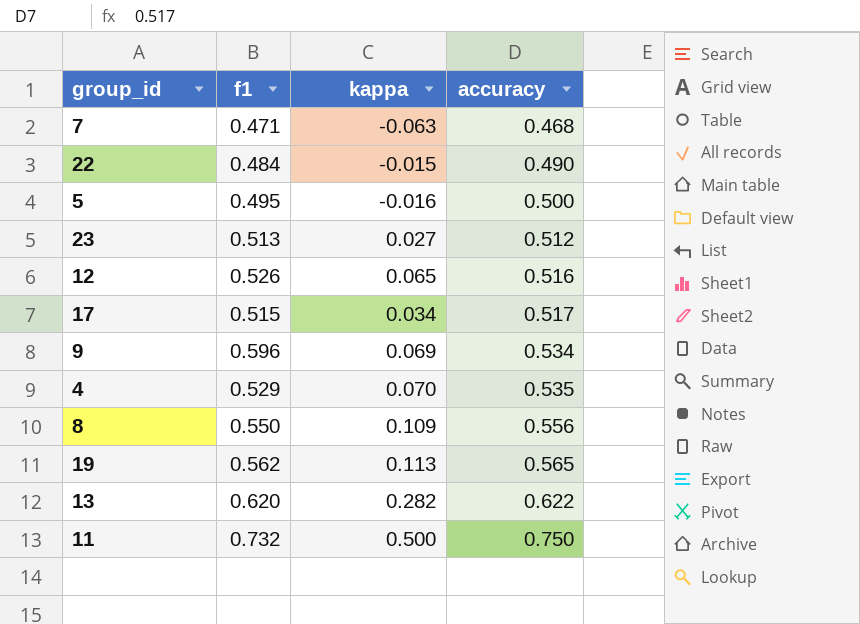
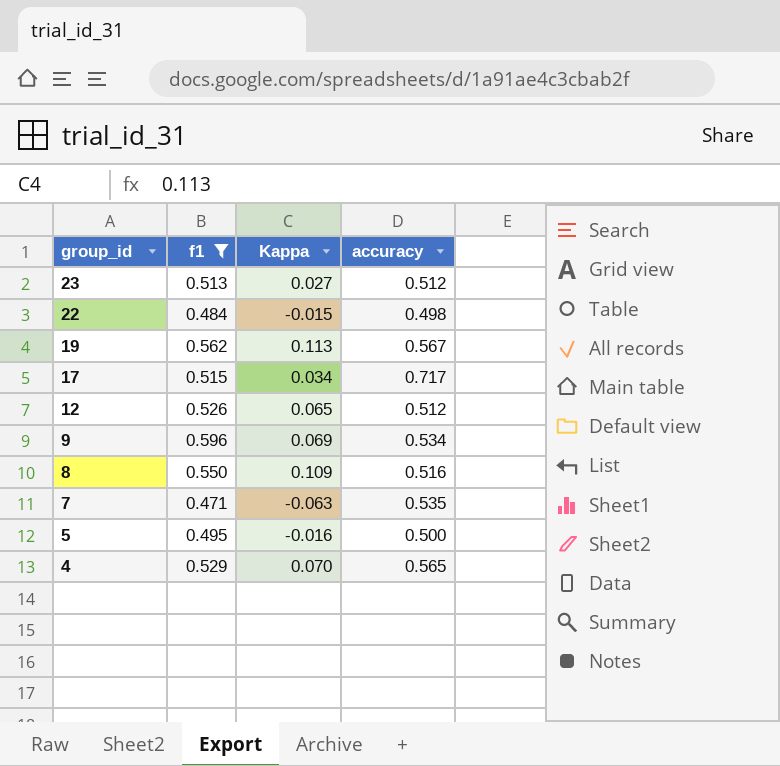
filter: none -> f1 <= 0.596
row order: accuracy ascending -> group_id descending
column name: kappa -> Kappa
22 | accuracy: 0.490 -> 0.498
19 | accuracy: 0.565 -> 0.567
17 | accuracy: 0.517 -> 0.717
12 | accuracy: 0.516 -> 0.512
8 | accuracy: 0.556 -> 0.516
7 | accuracy: 0.468 -> 0.535
4 | accuracy: 0.535 -> 0.565

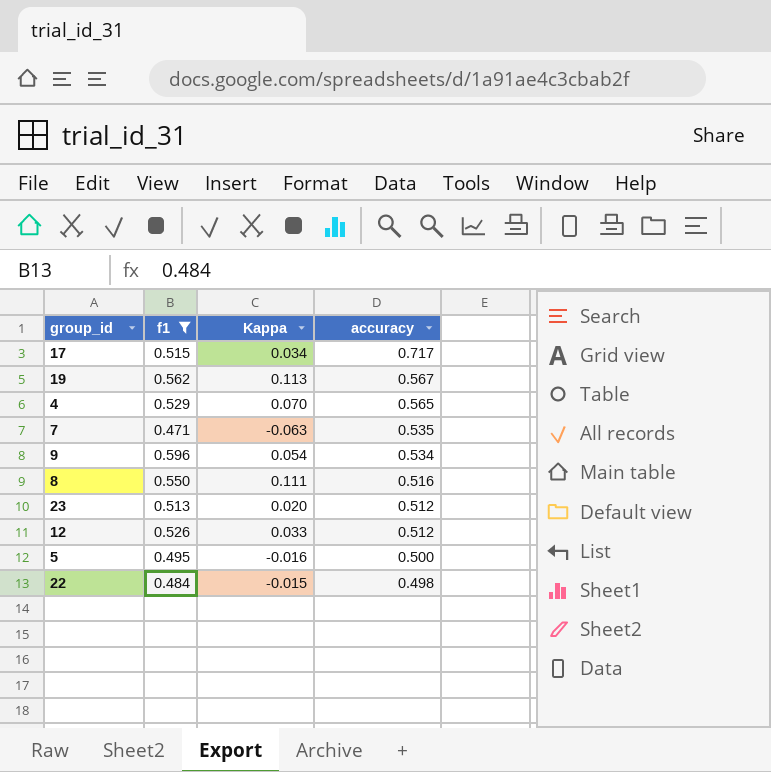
row order: group_id descending -> accuracy descending
9 | Kappa: 0.069 -> 0.054
8 | Kappa: 0.109 -> 0.111
23 | Kappa: 0.027 -> 0.020
12 | Kappa: 0.065 -> 0.033

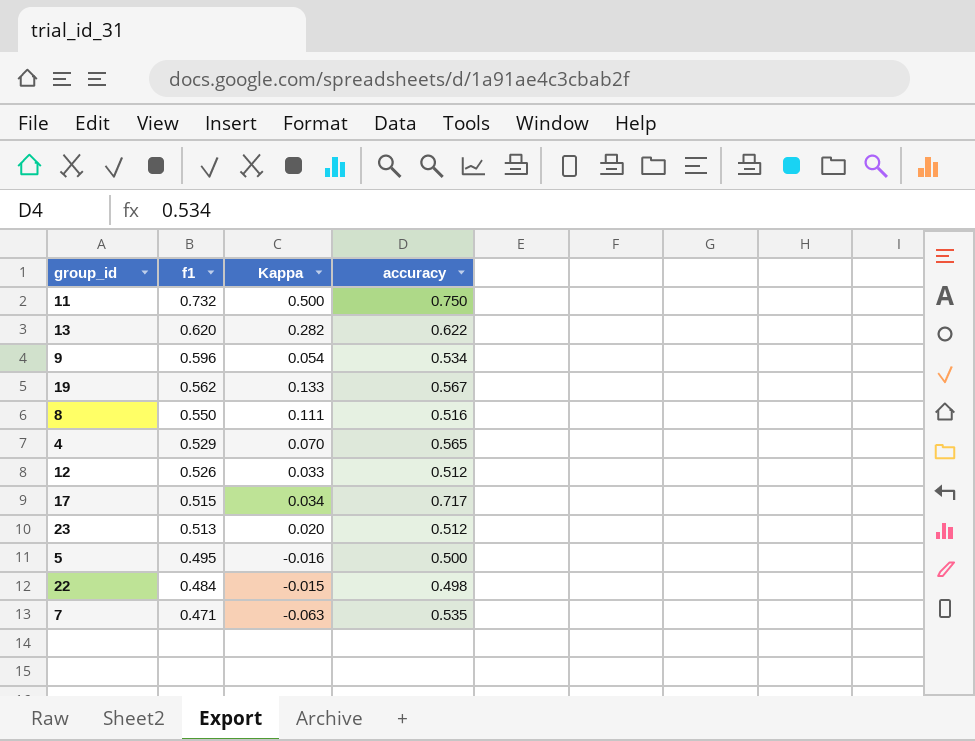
filter: f1 <= 0.596 -> none
row order: accuracy descending -> f1 descending
19 | Kappa: 0.113 -> 0.133

